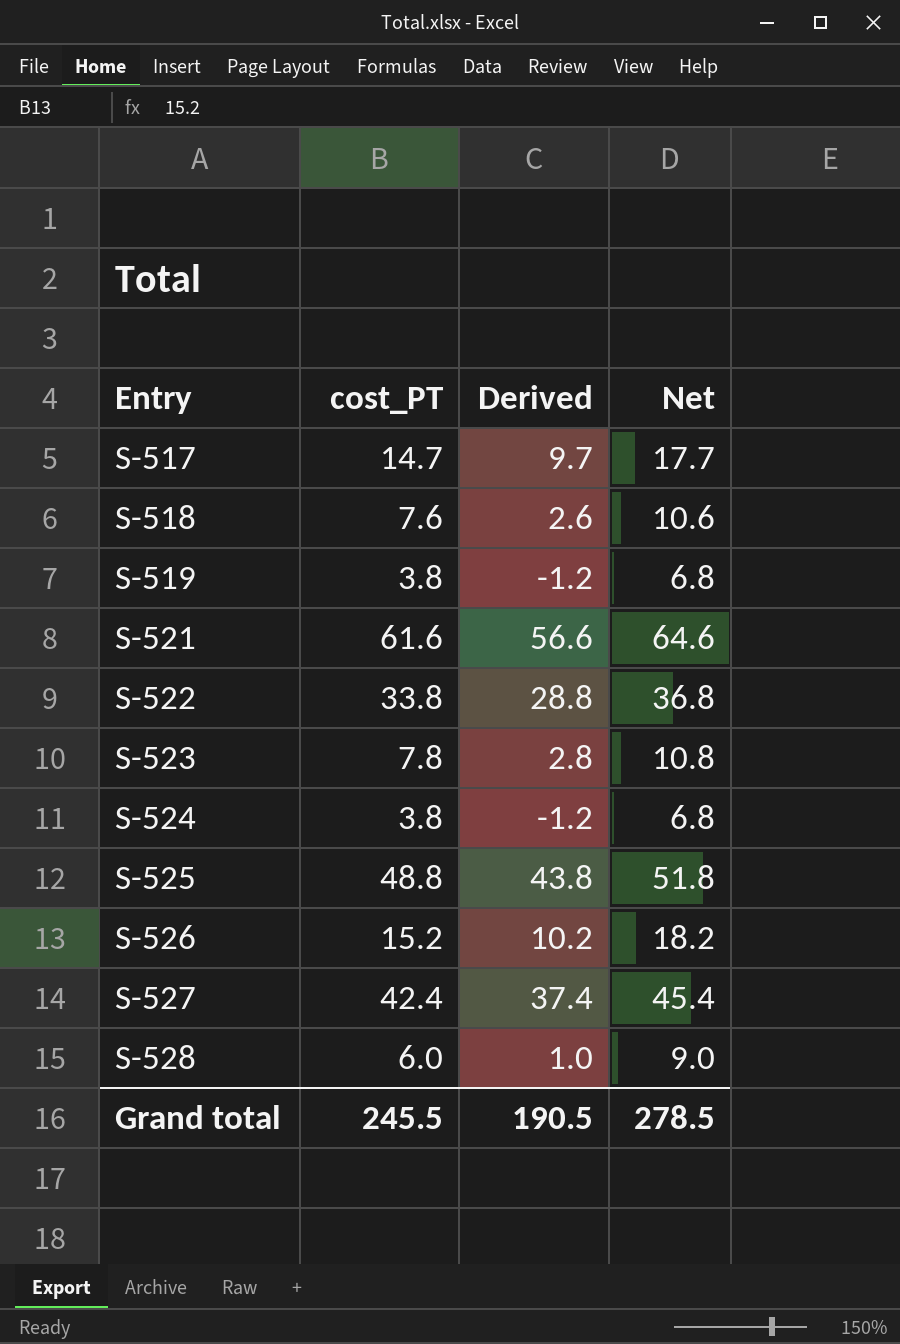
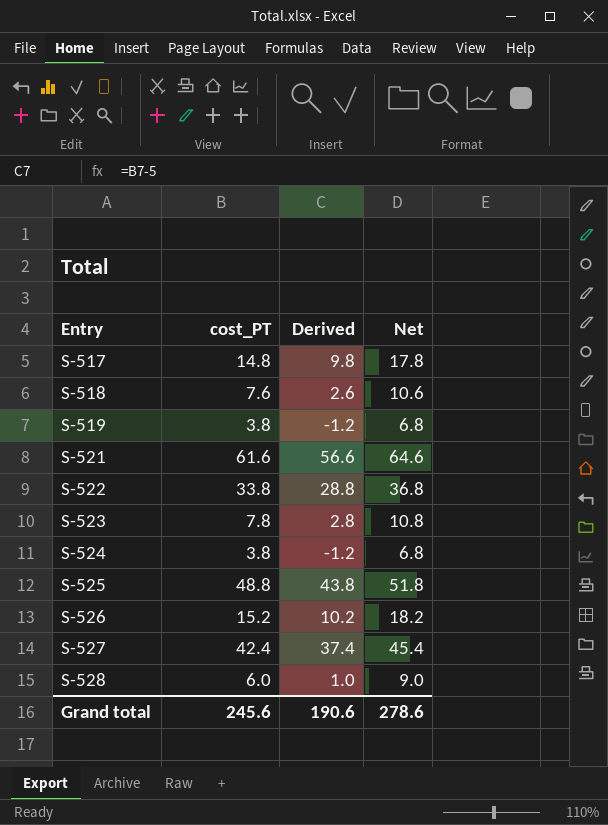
S-517 | cost_PT: 14.7 -> 14.8
S-517 | Derived: 9.7 -> 9.8
S-517 | Net: 17.7 -> 17.8
Grand total | cost_PT: 245.5 -> 245.6
Grand total | Derived: 190.5 -> 190.6
Grand total | Net: 278.5 -> 278.6

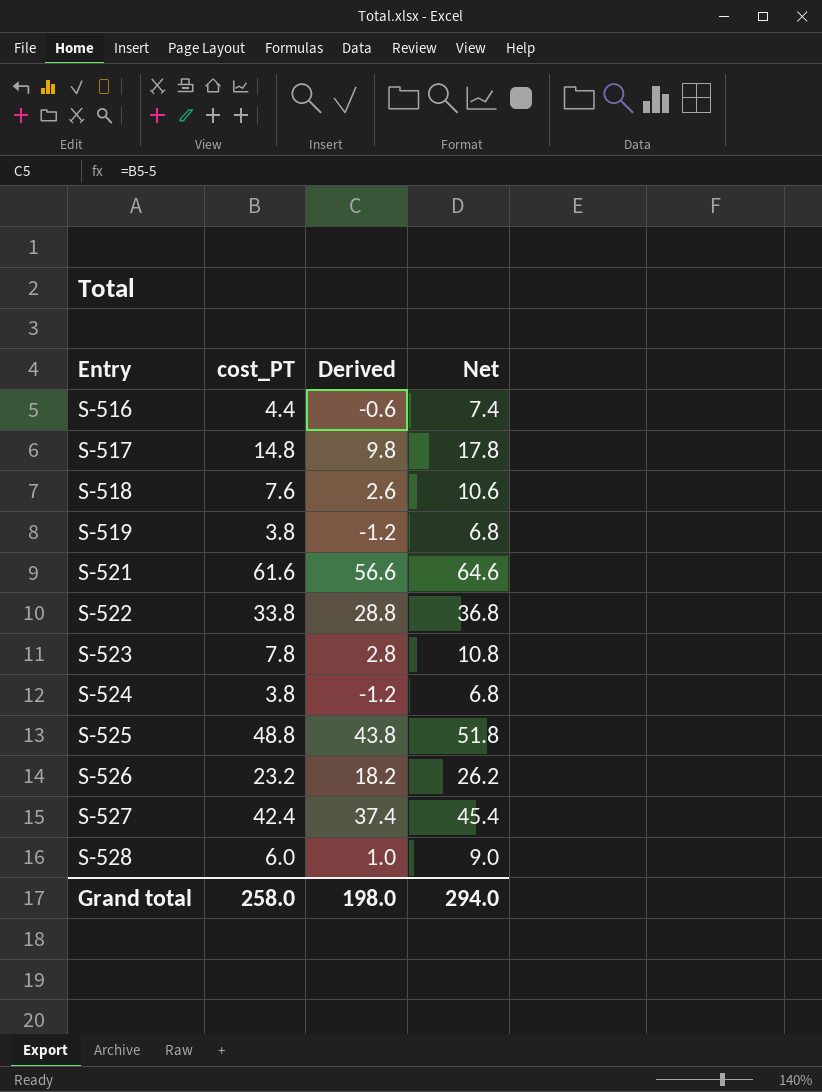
row S-516: none -> 4.4 | -0.6 | 7.4
S-526 | cost_PT: 15.2 -> 23.2
S-526 | Derived: 10.2 -> 18.2
S-526 | Net: 18.2 -> 26.2
Grand total | cost_PT: 245.6 -> 258.0
Grand total | Derived: 190.6 -> 198.0
Grand total | Net: 278.6 -> 294.0

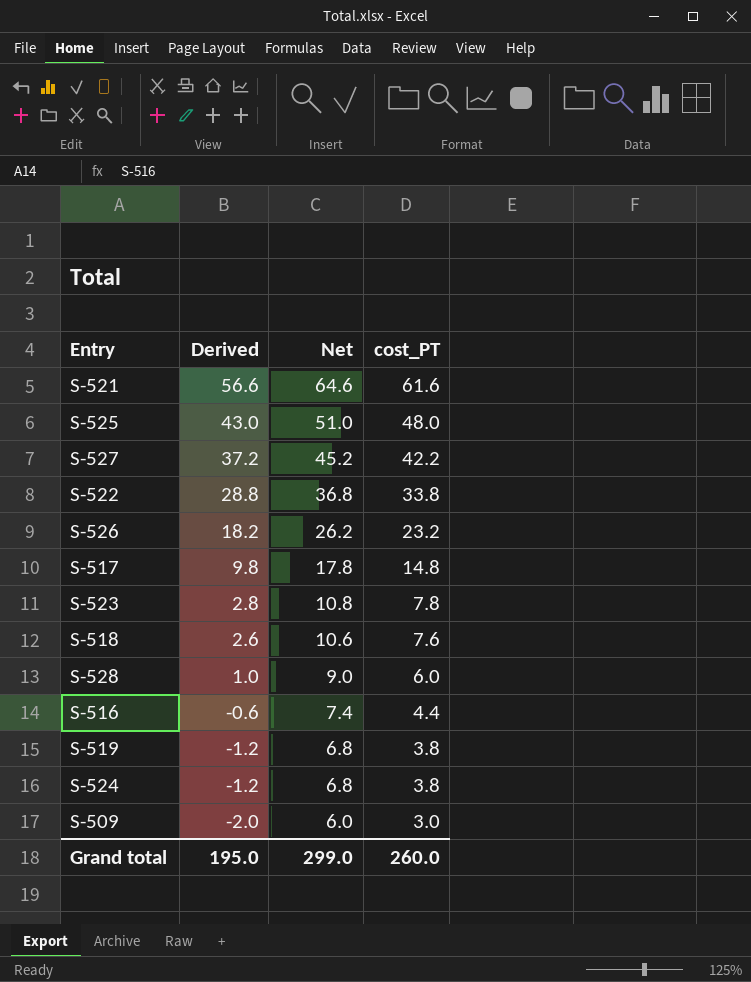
row order: Entry ascending -> Derived descending
column cost_PT | position: 2 -> 4
S-525 | Derived: 43.8 -> 43.0
S-525 | Net: 51.8 -> 51.0
S-525 | cost_PT: 48.8 -> 48.0
S-527 | Derived: 37.4 -> 37.2
S-527 | Net: 45.4 -> 45.2
S-527 | cost_PT: 42.4 -> 42.2
row S-509: none -> -2.0 | 6.0 | 3.0
Grand total | Derived: 198.0 -> 195.0
Grand total | Net: 294.0 -> 299.0
Grand total | cost_PT: 258.0 -> 260.0

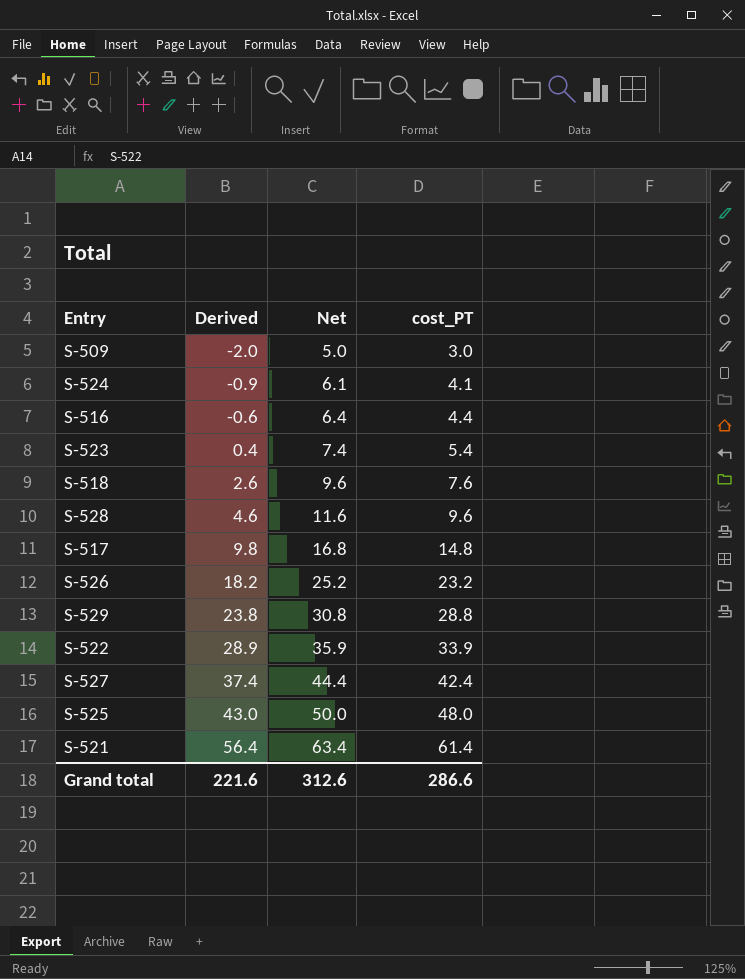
row order: Derived descending -> Derived ascending
column Net | formula: [cost_PT] + 3 -> [cost_PT] + 2
row S-519: -1.2 | 6.8 | 3.8 -> none
S-524 | Derived: -1.2 -> -0.9
S-524 | cost_PT: 3.8 -> 4.1
S-523 | Derived: 2.8 -> 0.4
S-523 | cost_PT: 7.8 -> 5.4
S-528 | Derived: 1.0 -> 4.6
S-528 | cost_PT: 6.0 -> 9.6
row S-529: none -> 23.8 | 30.8 | 28.8
S-522 | Derived: 28.8 -> 28.9
S-522 | cost_PT: 33.8 -> 33.9
S-527 | Derived: 37.2 -> 37.4
S-527 | cost_PT: 42.2 -> 42.4
S-521 | Derived: 56.6 -> 56.4
S-521 | cost_PT: 61.6 -> 61.4
Grand total | Derived: 195.0 -> 221.6
Grand total | Net: 299.0 -> 312.6
Grand total | cost_PT: 260.0 -> 286.6

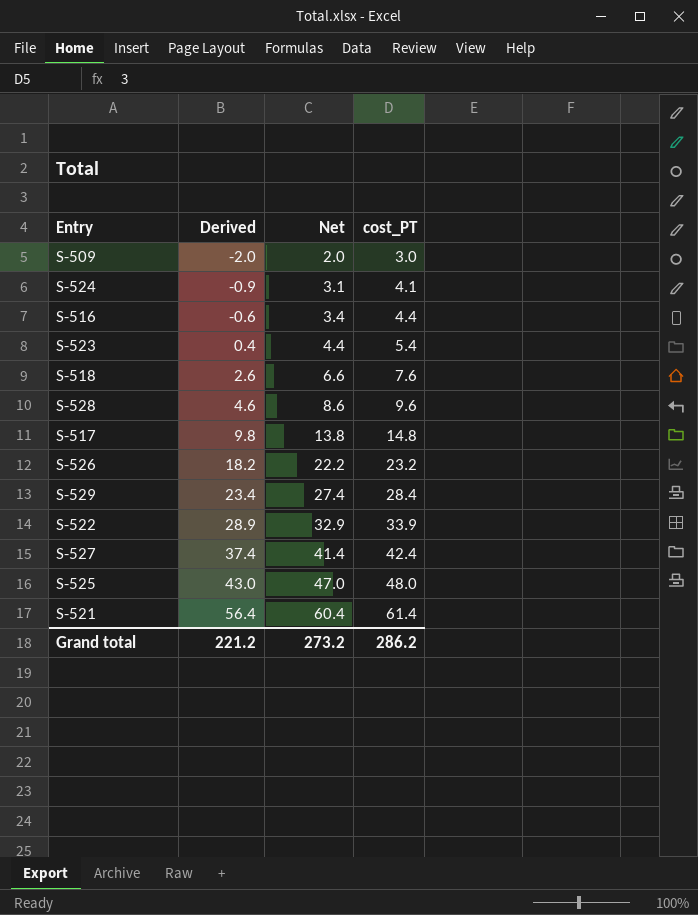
column Net | formula: [cost_PT] + 2 -> [cost_PT] - 1
S-529 | Derived: 23.8 -> 23.4
S-529 | cost_PT: 28.8 -> 28.4
Grand total | Derived: 221.6 -> 221.2
Grand total | Net: 312.6 -> 273.2
Grand total | cost_PT: 286.6 -> 286.2

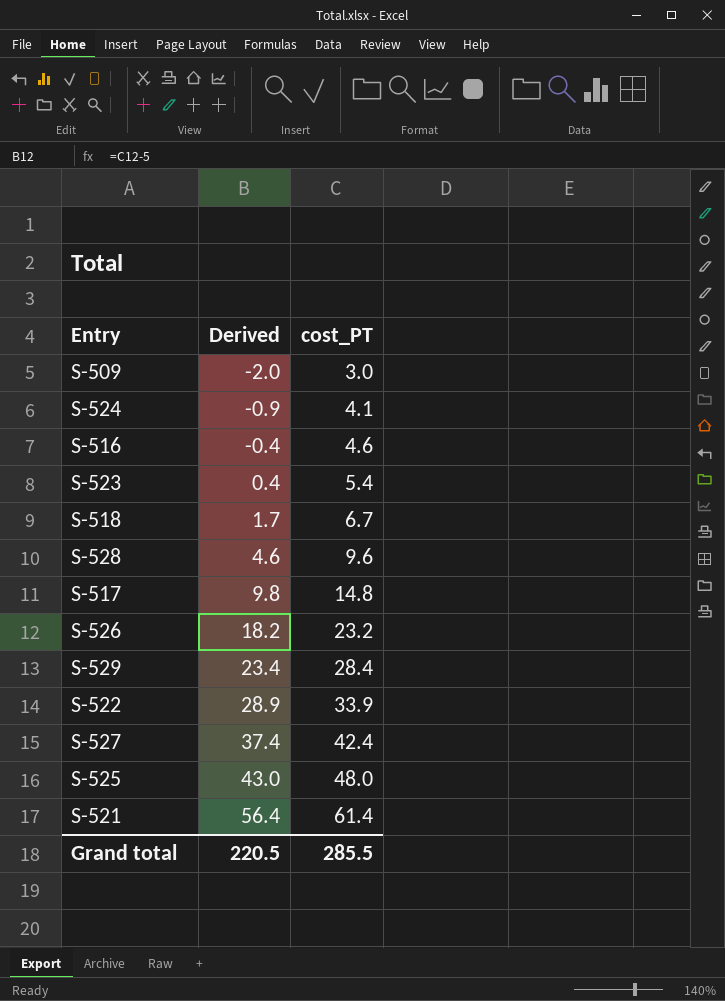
column Net | formula: [cost_PT] - 1 -> none
S-516 | Derived: -0.6 -> -0.4
S-516 | cost_PT: 4.4 -> 4.6
S-518 | Derived: 2.6 -> 1.7
S-518 | cost_PT: 7.6 -> 6.7
Grand total | Derived: 221.2 -> 220.5
Grand total | cost_PT: 286.2 -> 285.5

